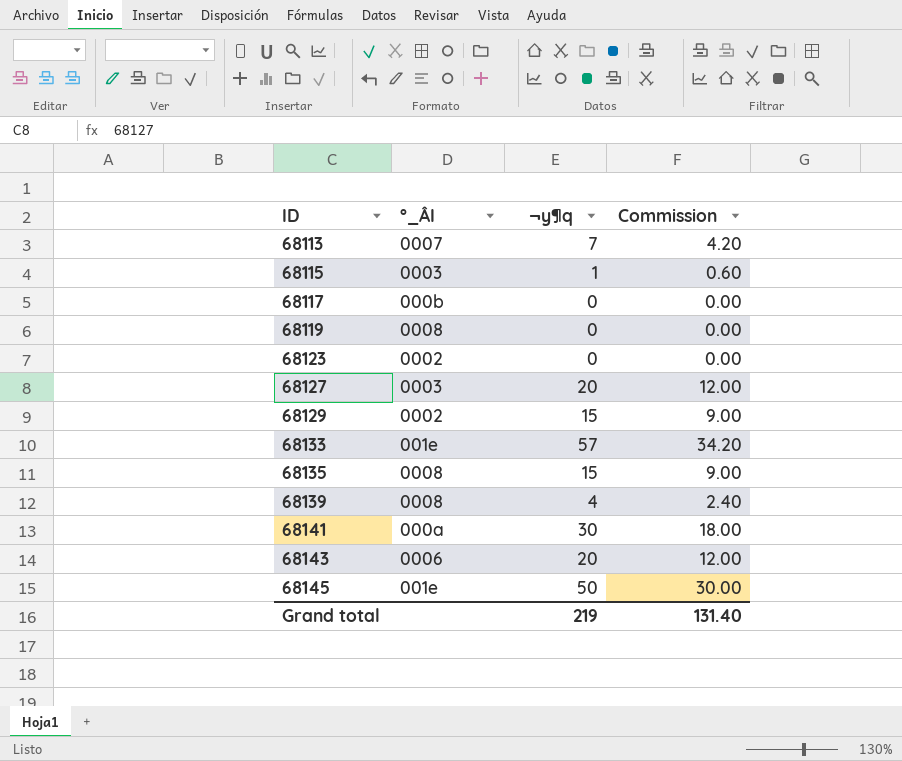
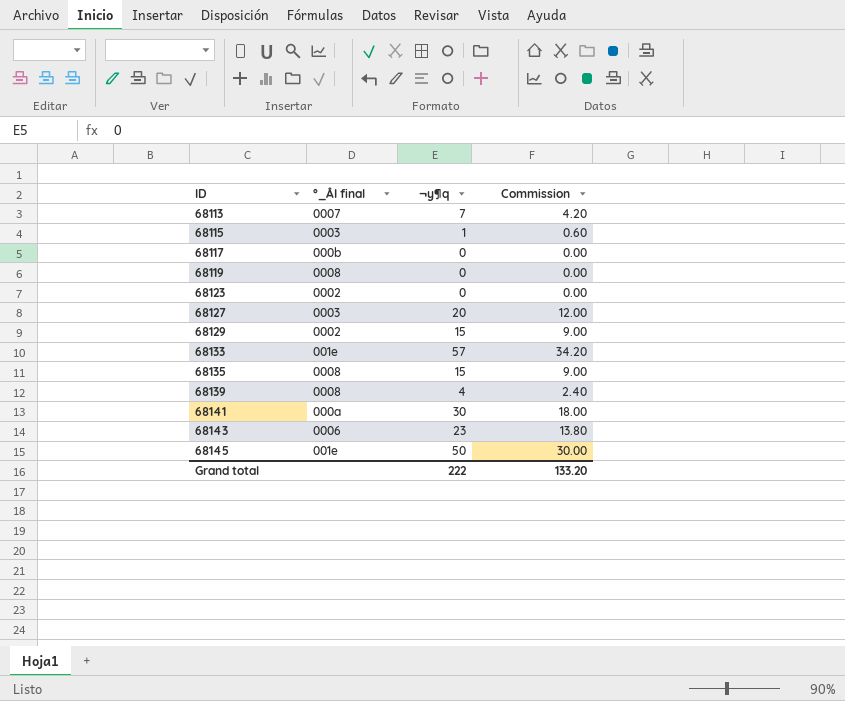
column name: °_ÂI -> °_ÂI final
68143 | ¬y¶q: 20 -> 23
68143 | Commission: 12.00 -> 13.80
Grand total | ¬y¶q: 219 -> 222
Grand total | Commission: 131.40 -> 133.20

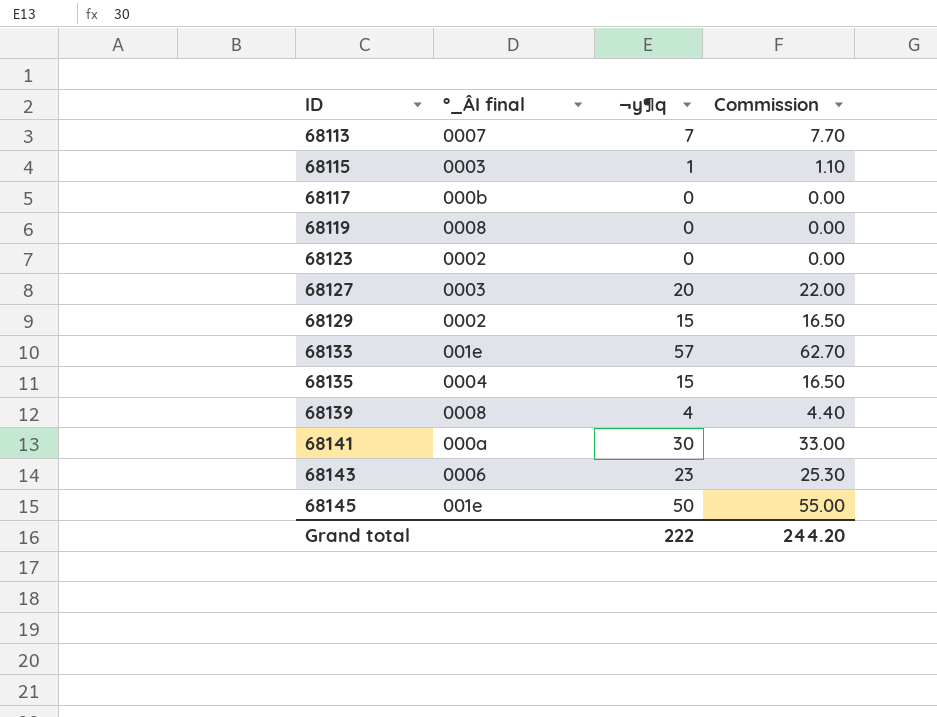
column Commission | formula: [¬y¶q] * 0.6 -> [¬y¶q] * 1.1
68135 | °_ÂI final: 0008 -> 0004
Grand total | Commission: 133.20 -> 244.20

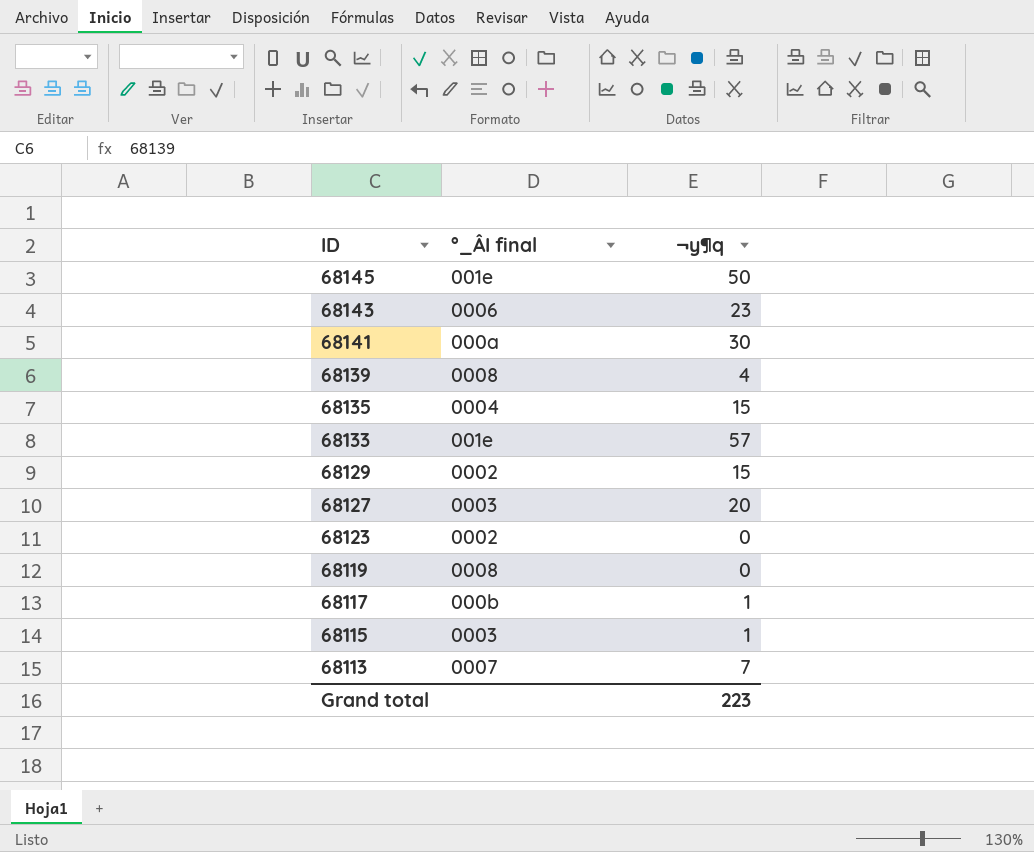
row order: ID ascending -> ID descending
column Commission | formula: [¬y¶q] * 1.1 -> none
68117 | ¬y¶q: 0 -> 1
Grand total | ¬y¶q: 222 -> 223

